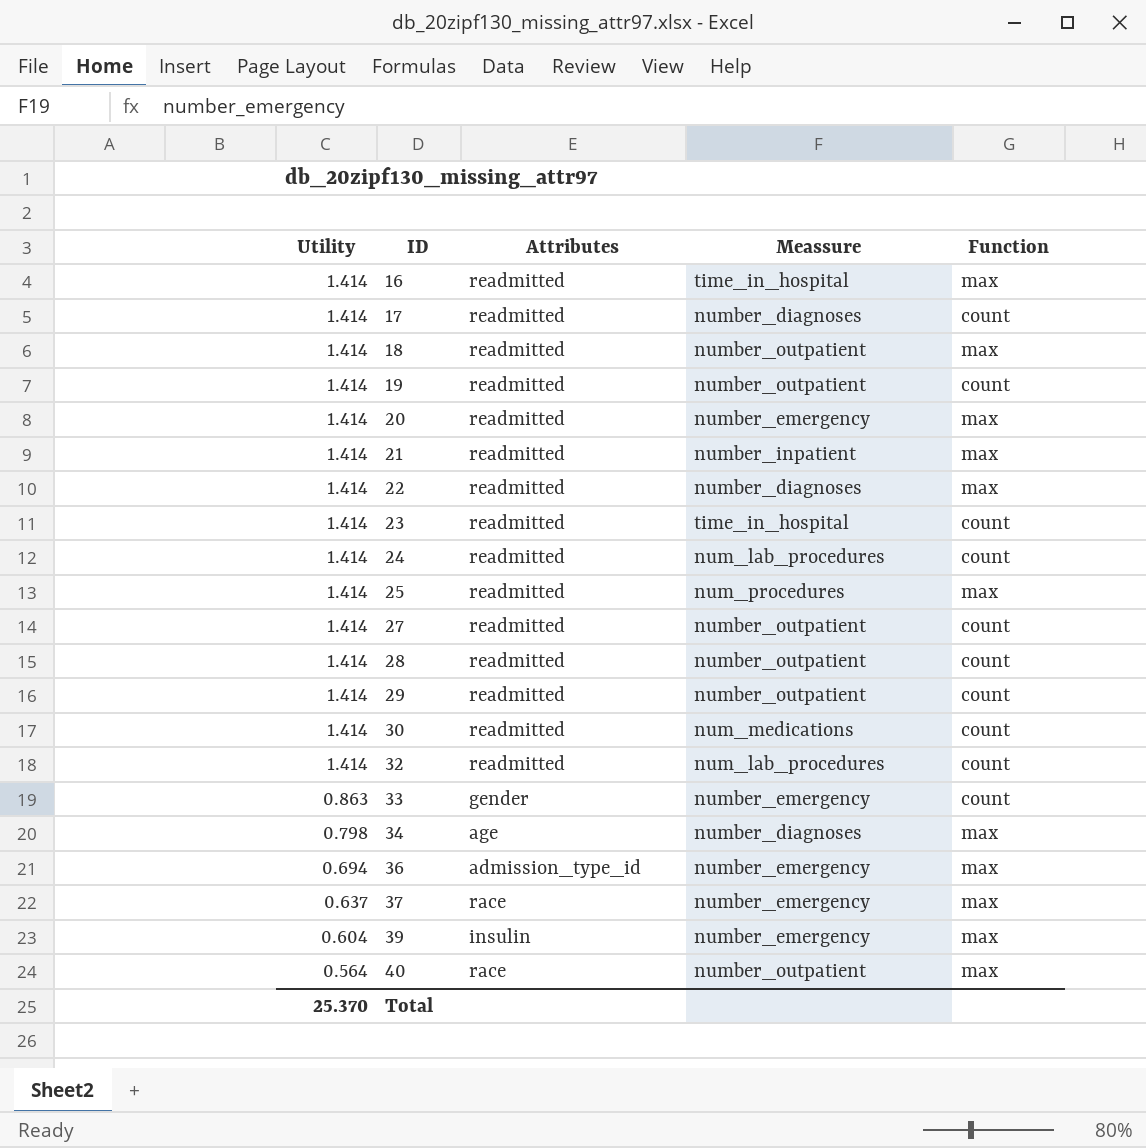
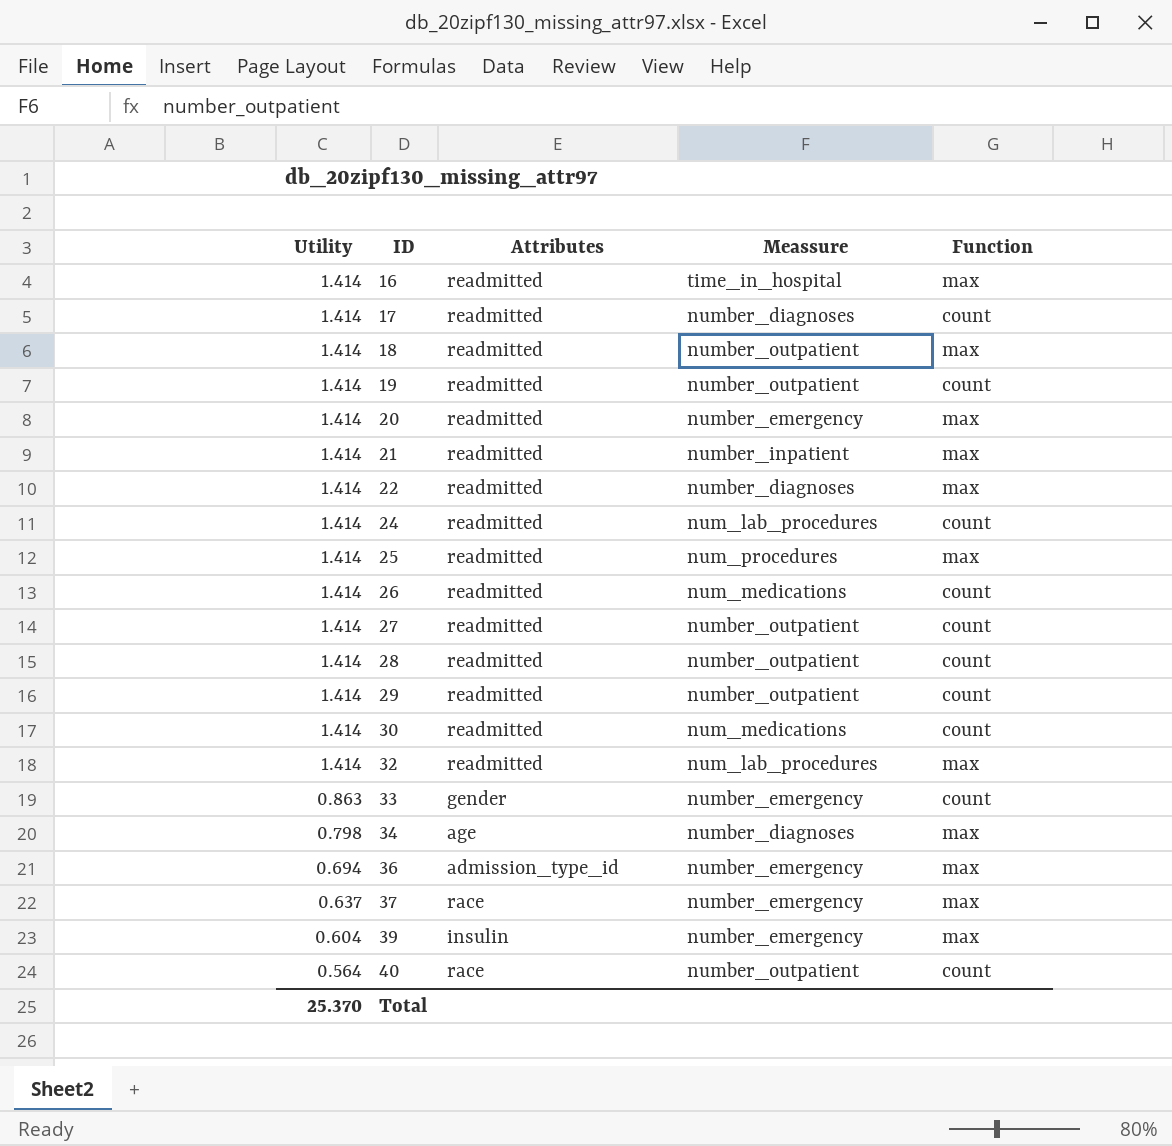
row 23: 1.414 | readmitted | time_in_hospital | count -> none
row 26: none -> 1.414 | readmitted | num_medications | count
32 | Function: count -> max
40 | Function: max -> count

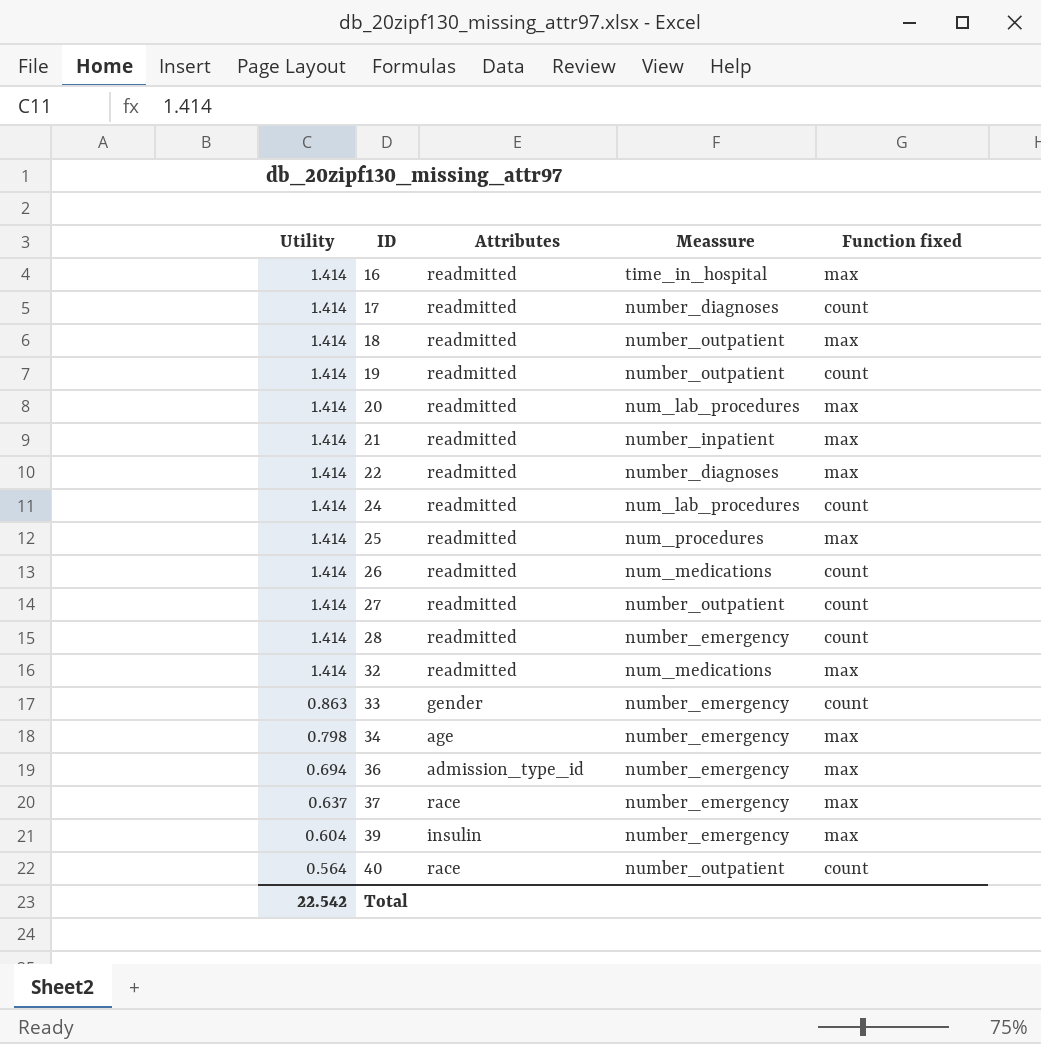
column name: Function -> Function fixed
row 29: 1.414 | readmitted | number_outpatient | count -> none
row 30: 1.414 | readmitted | num_medications | count -> none
20 | Meassure: number_emergency -> num_lab_procedures
28 | Meassure: number_outpatient -> number_emergency
32 | Meassure: num_lab_procedures -> num_medications
34 | Meassure: number_diagnoses -> number_emergency
Total | Utility: 25.370 -> 22.542

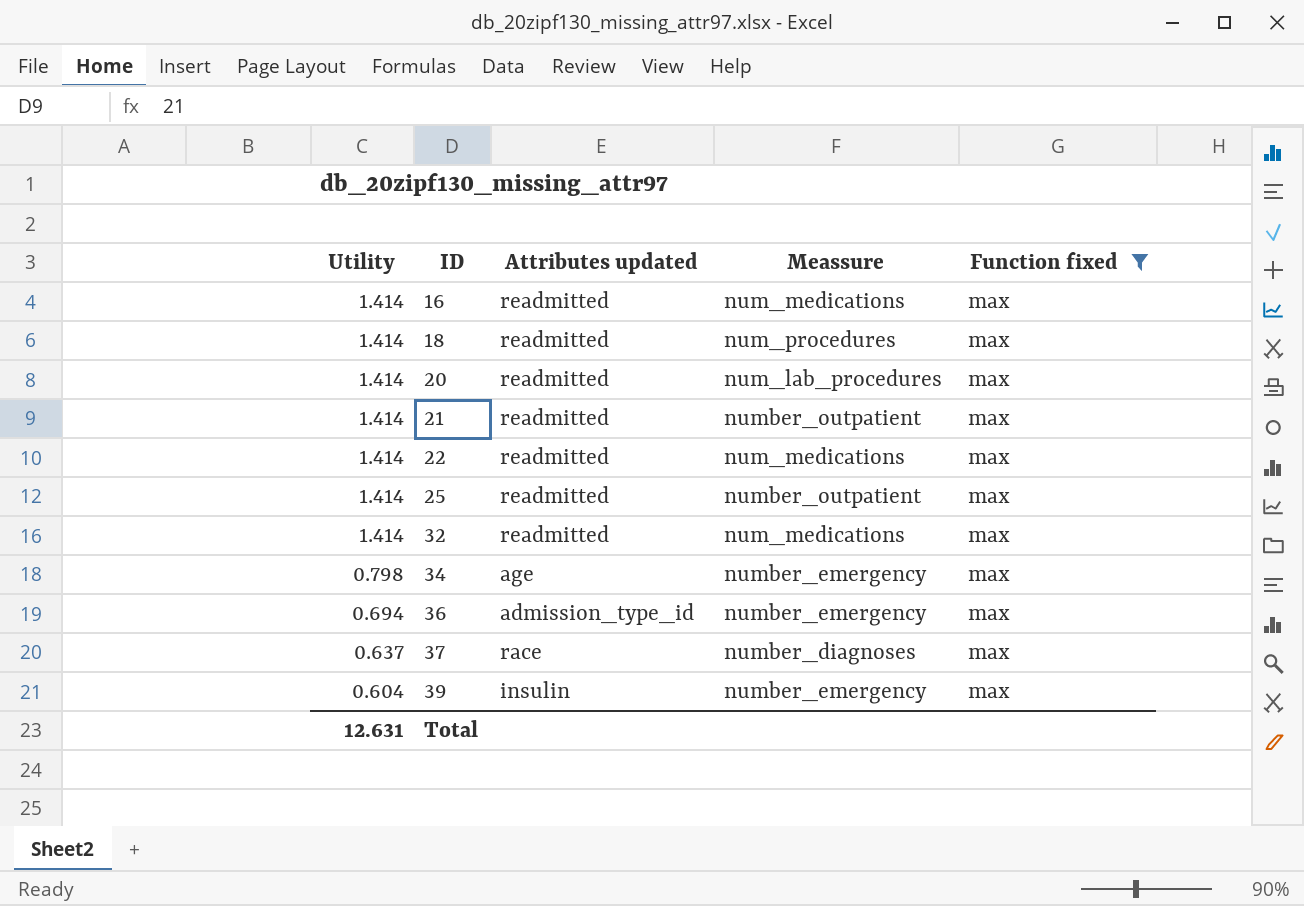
filter: none -> Function fixed = max
column name: Attributes -> Attributes updated
16 | Meassure: time_in_hospital -> num_medications
18 | Meassure: number_outpatient -> num_procedures
21 | Meassure: number_inpatient -> number_outpatient
22 | Meassure: number_diagnoses -> num_medications
25 | Meassure: num_procedures -> number_outpatient
37 | Meassure: number_emergency -> number_diagnoses
Total | Utility: 22.542 -> 12.631

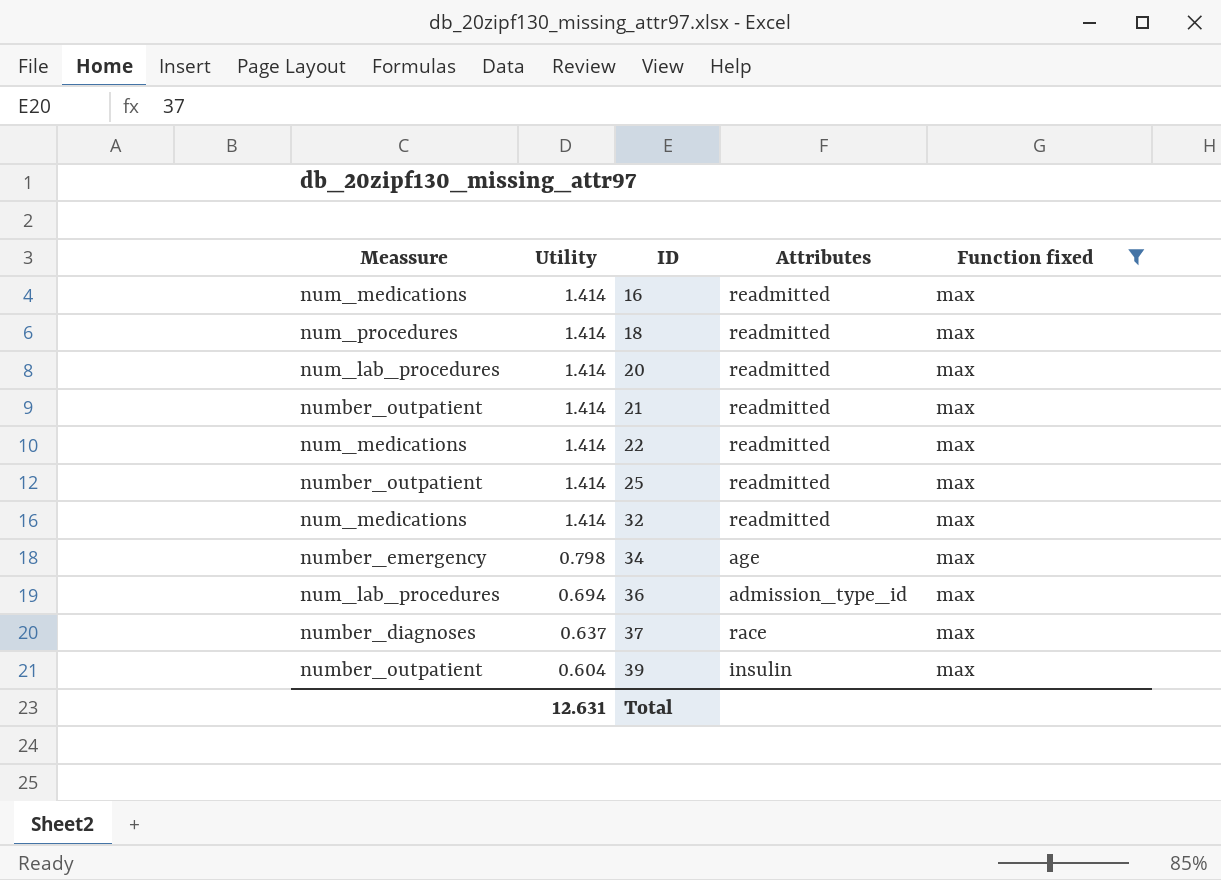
column Meassure | position: 4 -> 1
column name: Attributes updated -> Attributes
36 | Meassure: number_emergency -> num_lab_procedures
39 | Meassure: number_emergency -> number_outpatient

